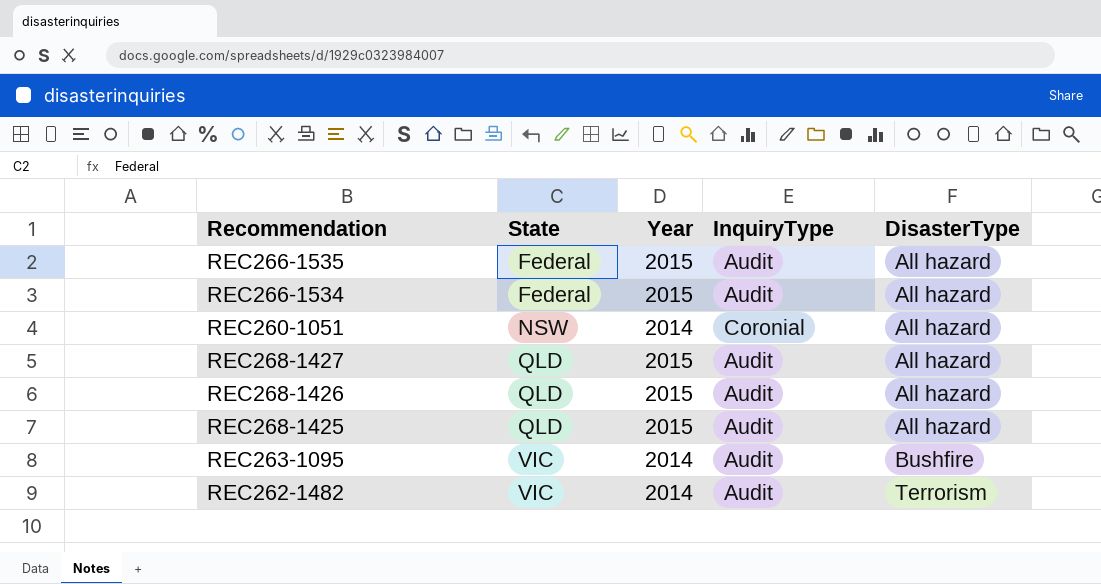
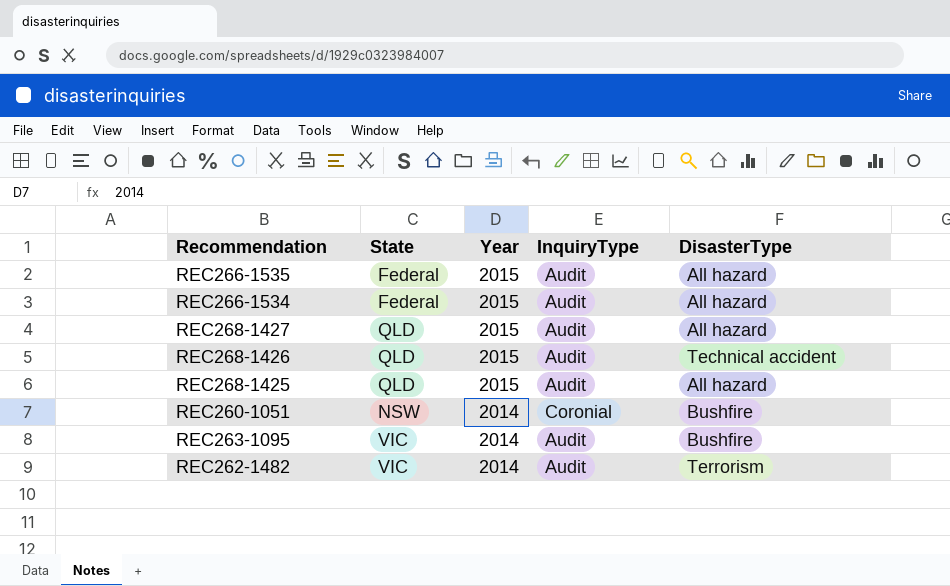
row order: State ascending -> Year descending
REC268-1426 | DisasterType: All hazard -> Technical accident
REC260-1051 | DisasterType: All hazard -> Bushfire

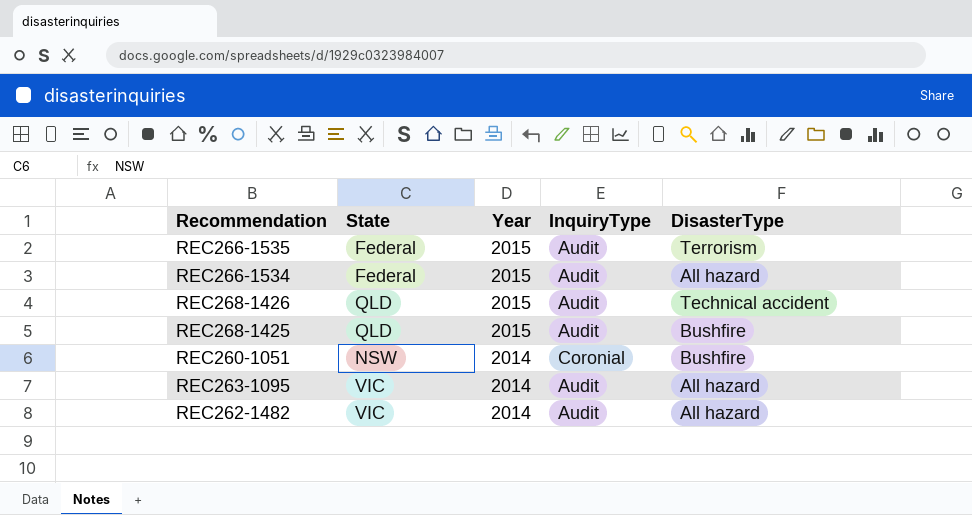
row REC268-1427: QLD | 2015 | Audit | All hazard -> none
REC266-1535 | DisasterType: All hazard -> Terrorism
REC268-1425 | DisasterType: All hazard -> Bushfire
REC263-1095 | DisasterType: Bushfire -> All hazard
REC262-1482 | DisasterType: Terrorism -> All hazard

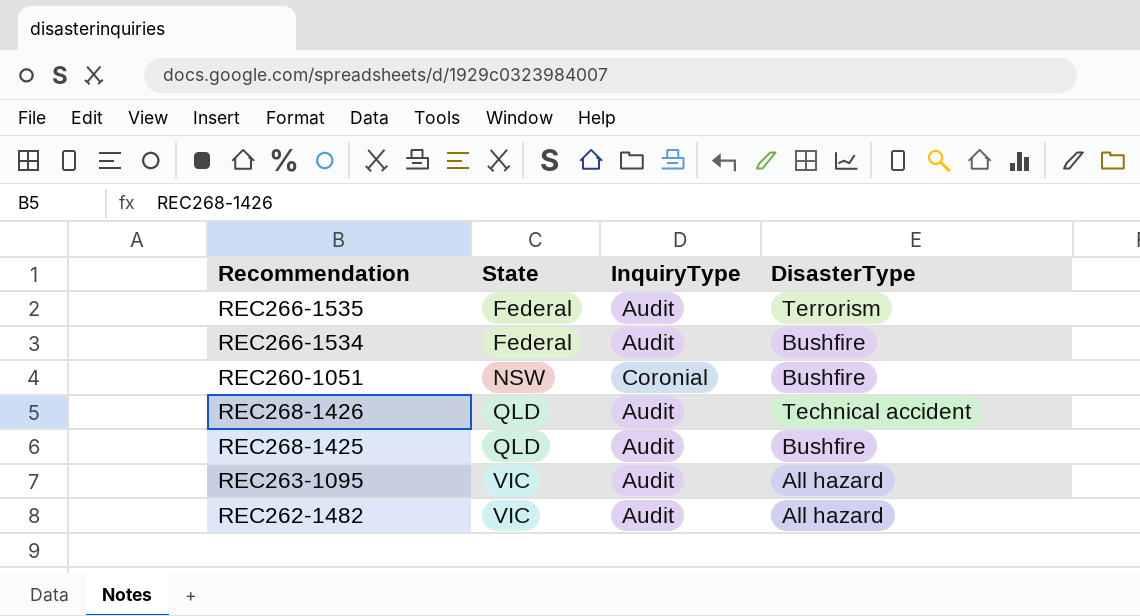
row order: Year descending -> State ascending
column Year | position: 3 -> none
REC266-1534 | DisasterType: All hazard -> Bushfire

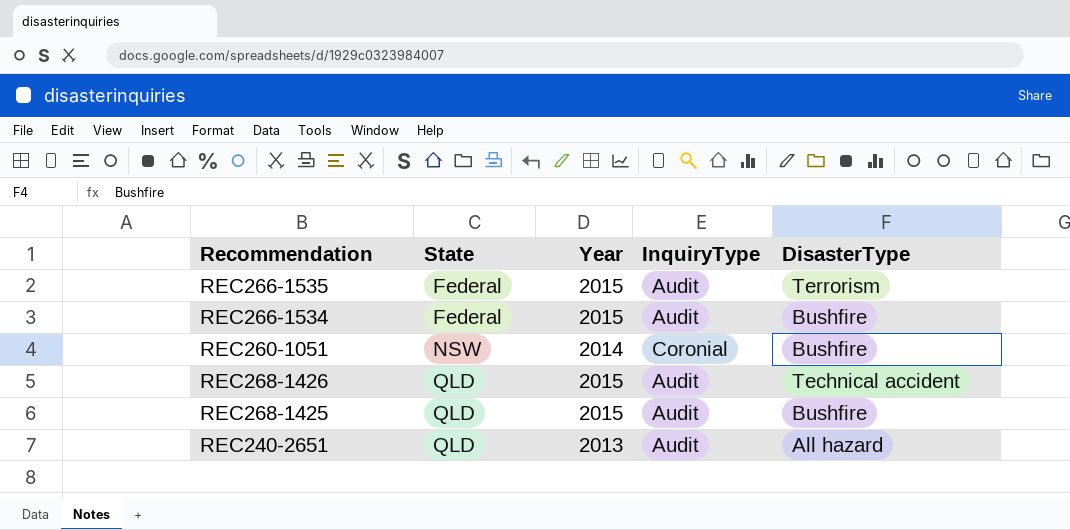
column Year | position: none -> 3
row REC263-1095: VIC | Audit | All hazard -> none
row REC262-1482: VIC | Audit | All hazard -> none
row REC240-2651: none -> QLD | 2013 | Audit | All hazard

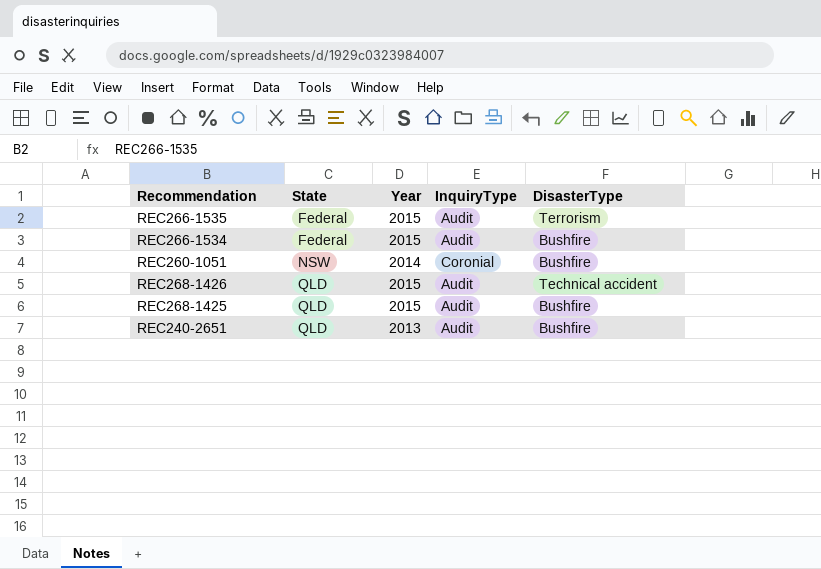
REC240-2651 | DisasterType: All hazard -> Bushfire

